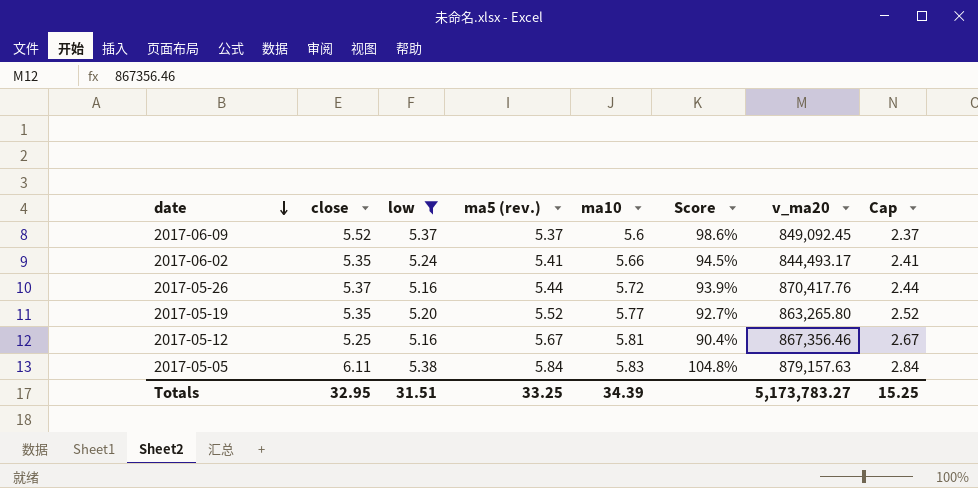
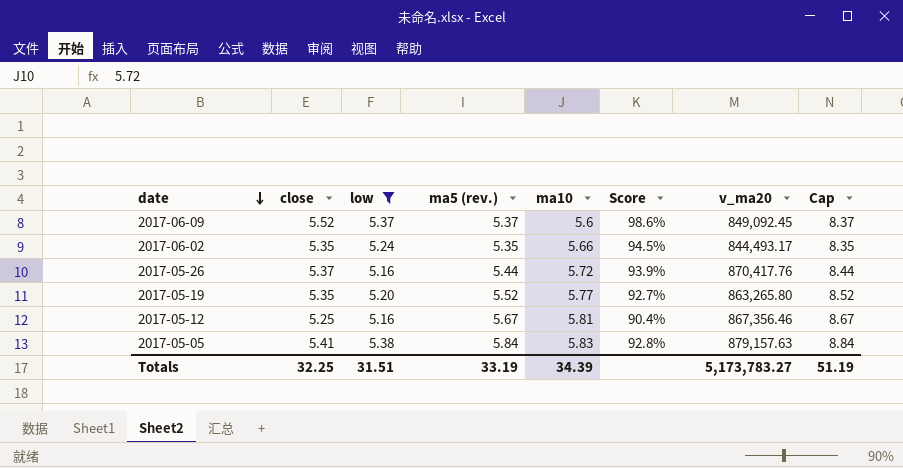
column Cap | formula: [ma5 (rev.)] - 3 -> [ma5 (rev.)] + 3
2017-06-02 | ma5 (rev.): 5.41 -> 5.35
2017-05-05 | close: 6.11 -> 5.41
2017-05-05 | Score: 104.8% -> 92.8%
Totals | close: 32.95 -> 32.25
Totals | ma5 (rev.): 33.25 -> 33.19
Totals | Cap: 15.25 -> 51.19

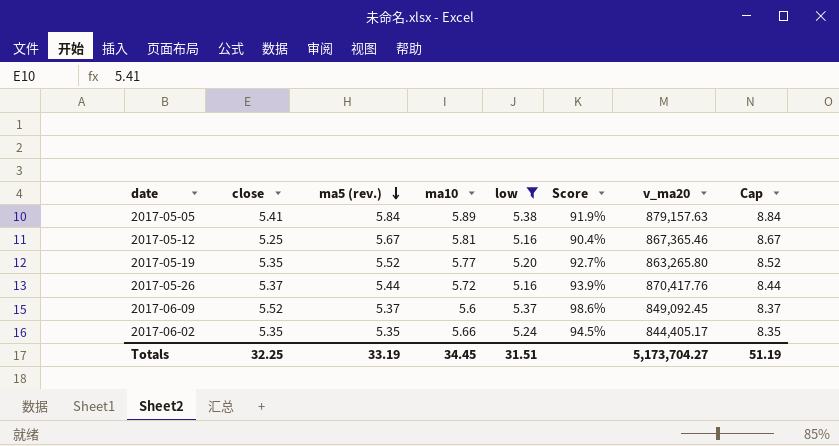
row order: date descending -> ma5 (rev.) descending
column low | position: 3 -> 5
2017-05-05 | ma10: 5.83 -> 5.89
2017-05-05 | Score: 92.8% -> 91.9%
2017-05-12 | v_ma20: 867,356.46 -> 867,365.46
2017-06-02 | v_ma20: 844,493.17 -> 844,405.17
Totals | ma10: 34.39 -> 34.45
Totals | v_ma20: 5,173,783.27 -> 5,173,704.27

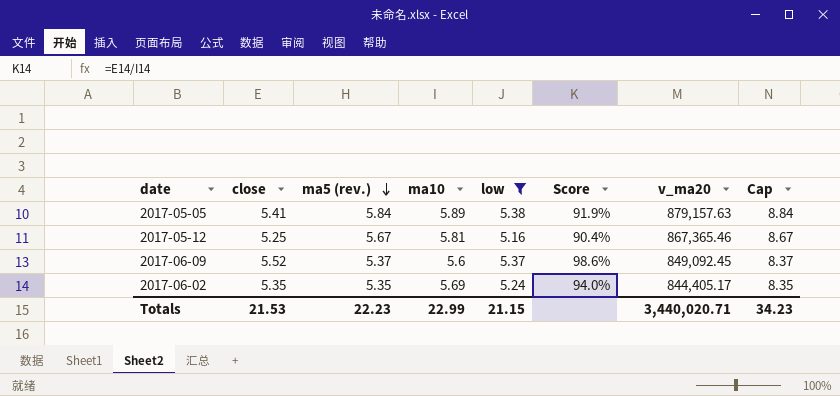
row 2017-05-19: 5.35 | 5.52 | 5.77 | 5.20 | 92.7% | 863,265.80 | 8.52 -> none
row 2017-05-26: 5.37 | 5.44 | 5.72 | 5.16 | 93.9% | 870,417.76 | 8.44 -> none
2017-06-02 | ma10: 5.66 -> 5.69
2017-06-02 | Score: 94.5% -> 94.0%
Totals | close: 32.25 -> 21.53
Totals | ma5 (rev.): 33.19 -> 22.23
Totals | ma10: 34.45 -> 22.99
Totals | low: 31.51 -> 21.15
Totals | v_ma20: 5,173,704.27 -> 3,440,020.71
Totals | Cap: 51.19 -> 34.23

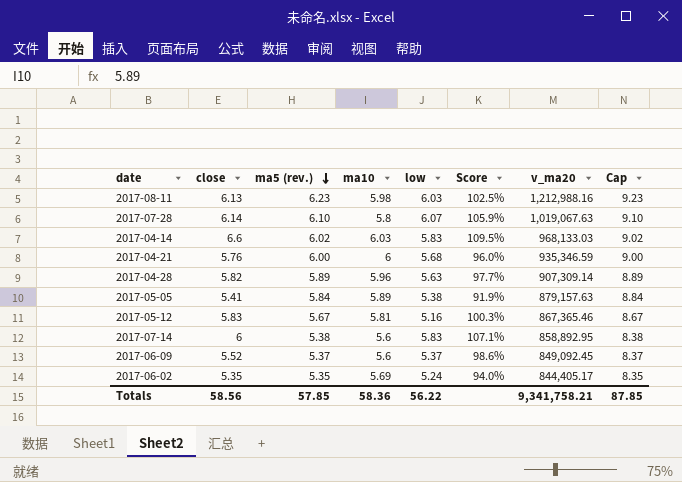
filter: low <= 5.38 -> none
2017-05-12 | close: 5.25 -> 5.83
2017-05-12 | Score: 90.4% -> 100.3%
Totals | close: 21.53 -> 58.56
Totals | ma5 (rev.): 22.23 -> 57.85
Totals | ma10: 22.99 -> 58.36
Totals | low: 21.15 -> 56.22
Totals | v_ma20: 3,440,020.71 -> 9,341,758.21
Totals | Cap: 34.23 -> 87.85

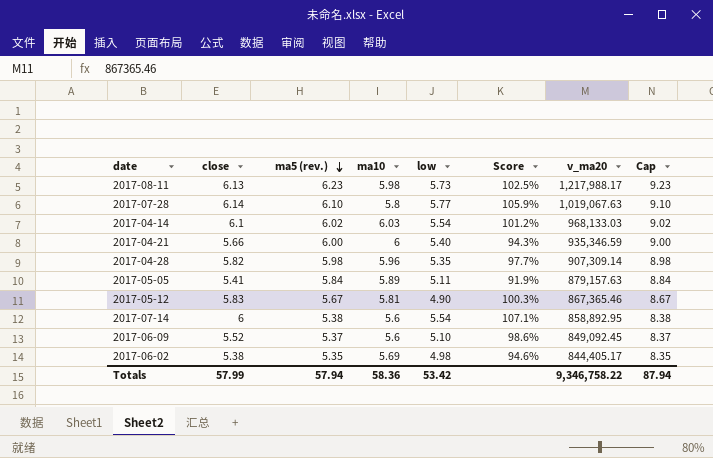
2017-08-11 | low: 6.03 -> 5.73
2017-08-11 | v_ma20: 1,212,988.16 -> 1,217,988.17
2017-07-28 | low: 6.07 -> 5.77
2017-04-14 | close: 6.6 -> 6.1
2017-04-14 | low: 5.83 -> 5.54
2017-04-14 | Score: 109.5% -> 101.2%
2017-04-21 | close: 5.76 -> 5.66
2017-04-21 | low: 5.68 -> 5.40
2017-04-21 | Score: 96.0% -> 94.3%
2017-04-28 | ma5 (rev.): 5.89 -> 5.98
2017-04-28 | low: 5.63 -> 5.35
2017-04-28 | Cap: 8.89 -> 8.98
2017-05-05 | low: 5.38 -> 5.11
2017-05-12 | low: 5.16 -> 4.90
2017-07-14 | low: 5.83 -> 5.54
2017-06-09 | low: 5.37 -> 5.10
2017-06-02 | close: 5.35 -> 5.38
2017-06-02 | low: 5.24 -> 4.98
2017-06-02 | Score: 94.0% -> 94.6%
Totals | close: 58.56 -> 57.99
Totals | ma5 (rev.): 57.85 -> 57.94
Totals | low: 56.22 -> 53.42
Totals | v_ma20: 9,341,758.21 -> 9,346,758.22
Totals | Cap: 87.85 -> 87.94

